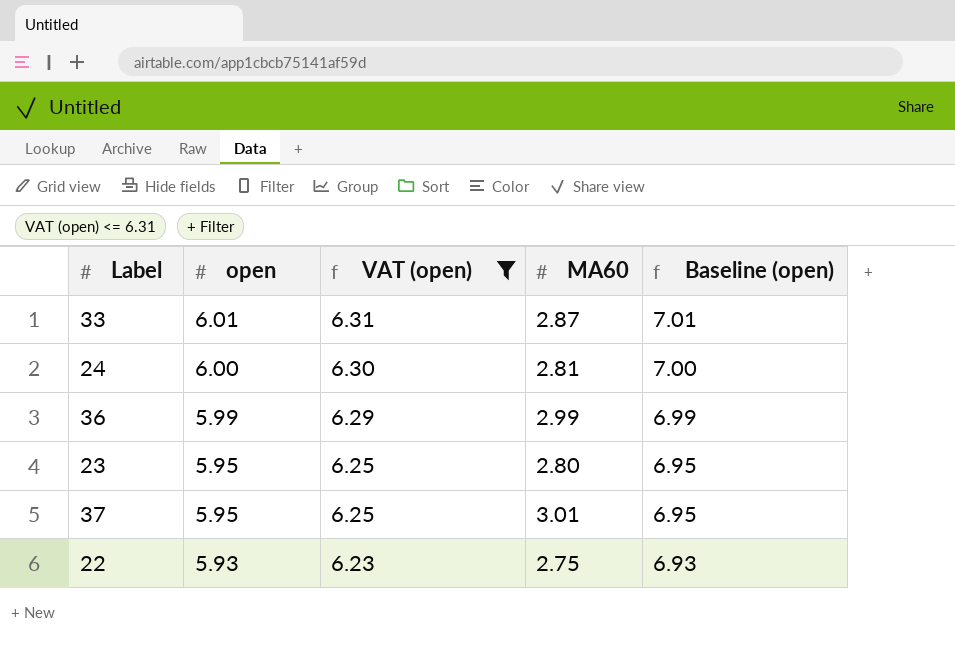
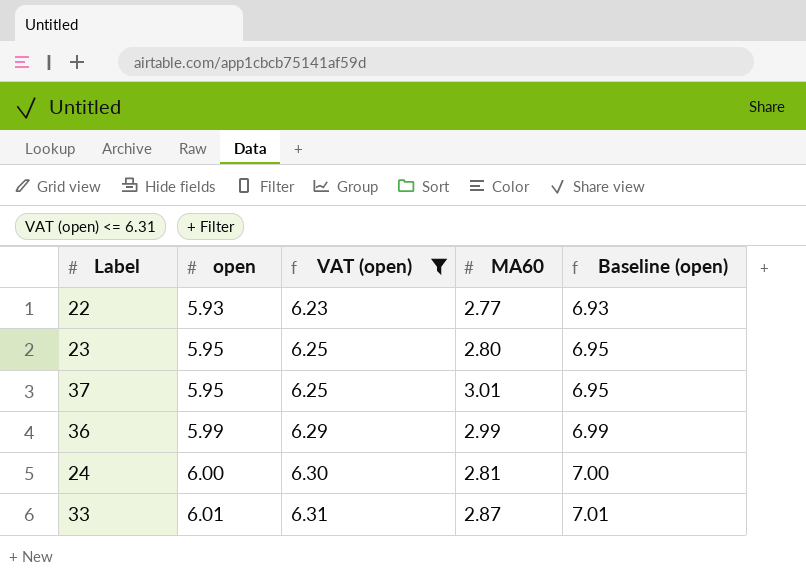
row order: open descending -> open ascending
22 | MA60: 2.75 -> 2.77

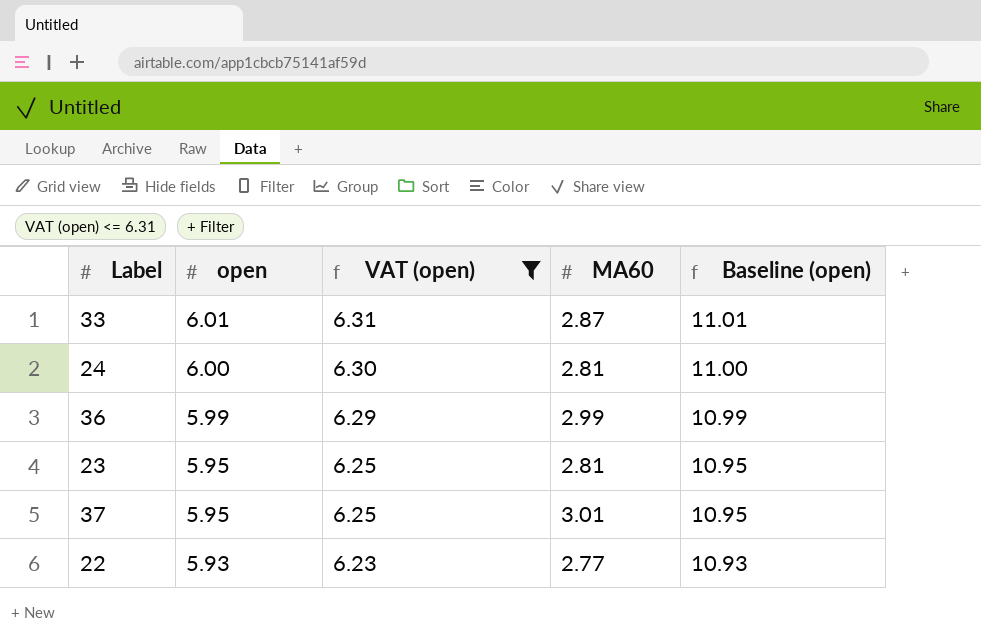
row order: open ascending -> open descending
column Baseline (open) | formula: [open] + 1 -> [open] + 5
23 | MA60: 2.80 -> 2.81

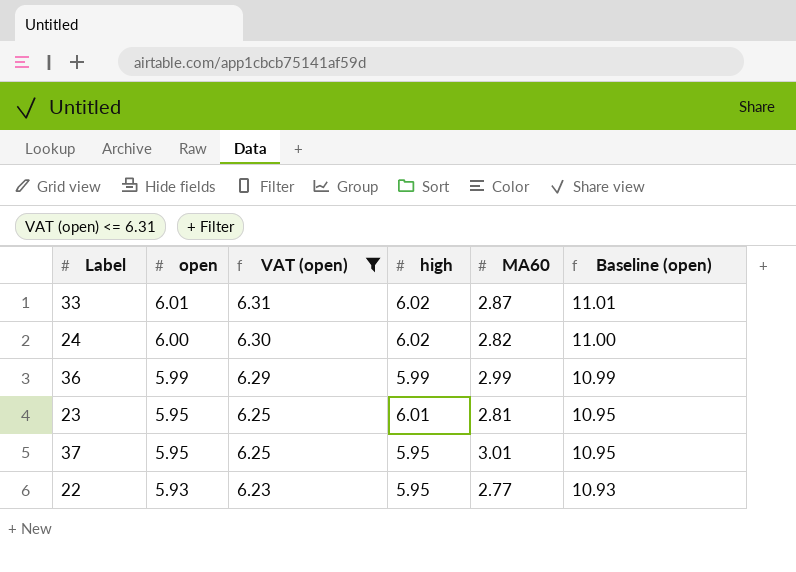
column high | position: none -> 4
24 | MA60: 2.81 -> 2.82

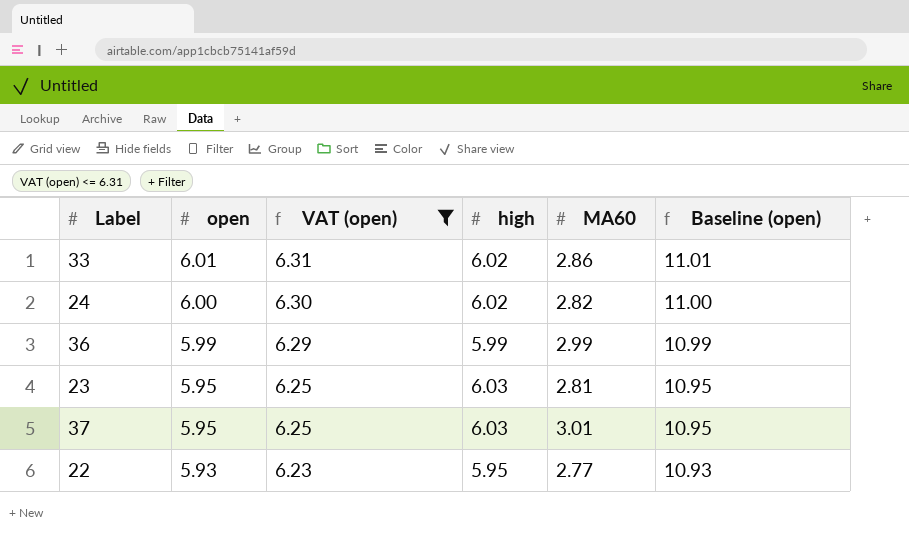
33 | MA60: 2.87 -> 2.86
23 | high: 6.01 -> 6.03
37 | high: 5.95 -> 6.03

